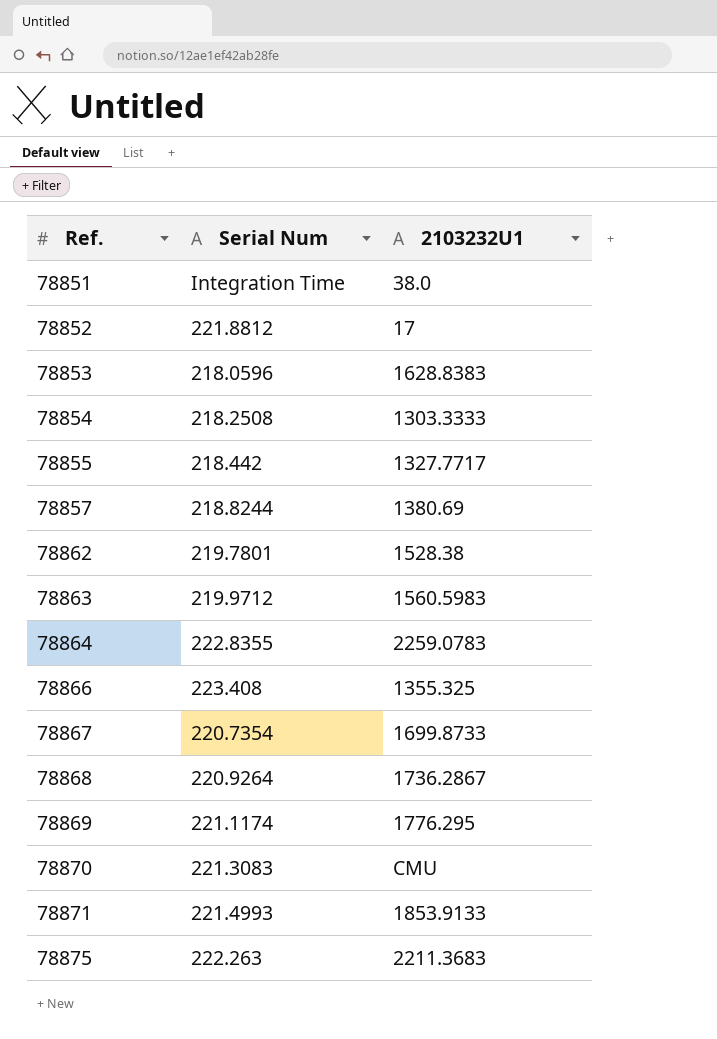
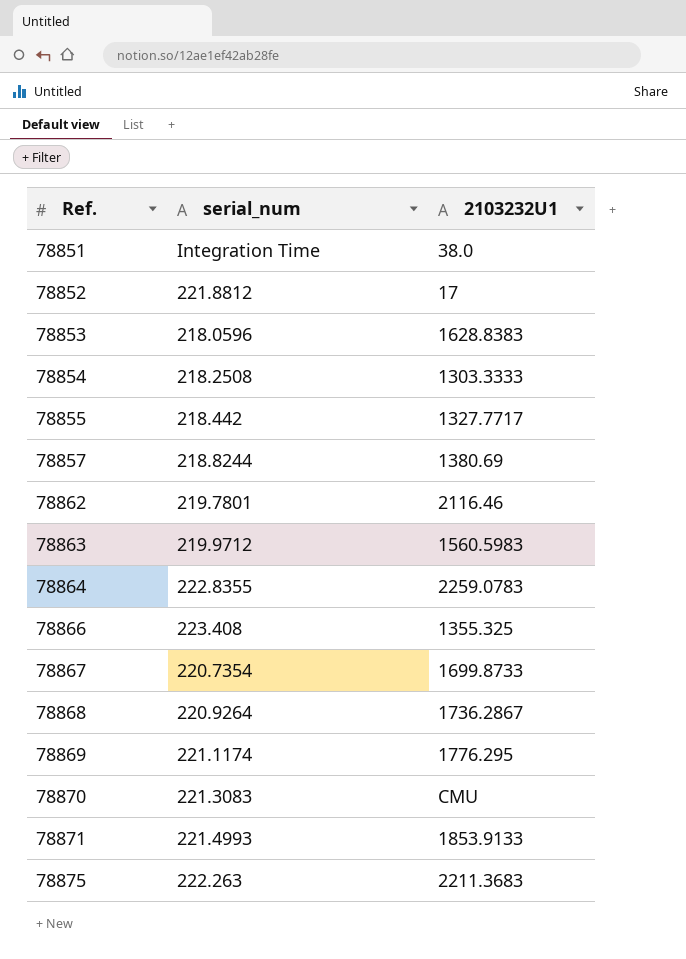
column name: Serial Num -> serial_num
78862 | 2103232U1: 1528.38 -> 2116.46

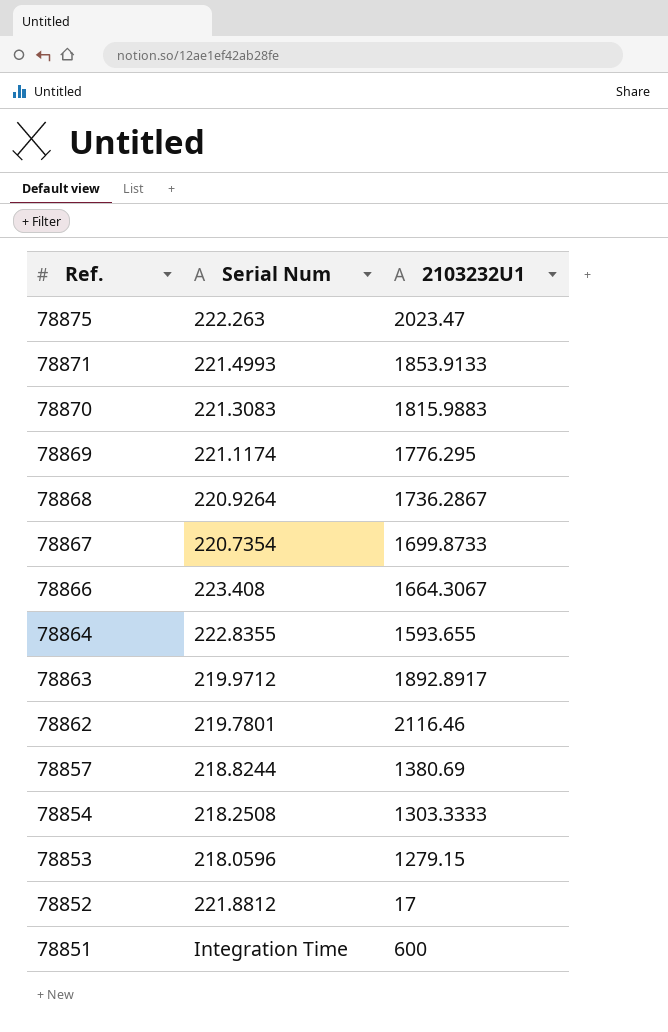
row order: Ref. ascending -> Ref. descending
column name: serial_num -> Serial Num
row 78855: 218.442 | 1327.7717 -> none
78875 | 2103232U1: 2211.3683 -> 2023.47
78870 | 2103232U1: CMU -> 1815.9883
78866 | 2103232U1: 1355.325 -> 1664.3067
78864 | 2103232U1: 2259.0783 -> 1593.655
78863 | 2103232U1: 1560.5983 -> 1892.8917
78853 | 2103232U1: 1628.8383 -> 1279.15
78851 | 2103232U1: 38.0 -> 600

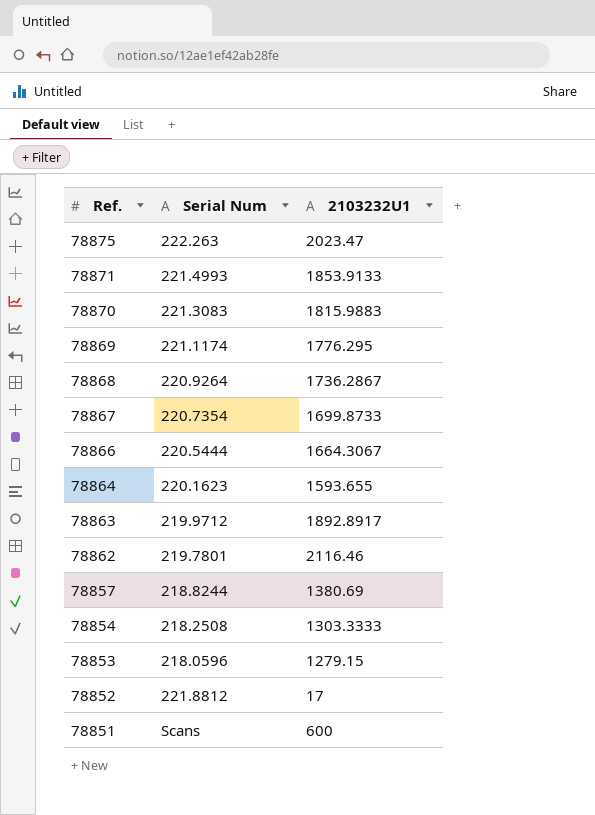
78866 | Serial Num: 223.408 -> 220.5444
78864 | Serial Num: 222.8355 -> 220.1623
78851 | Serial Num: Integration Time -> Scans

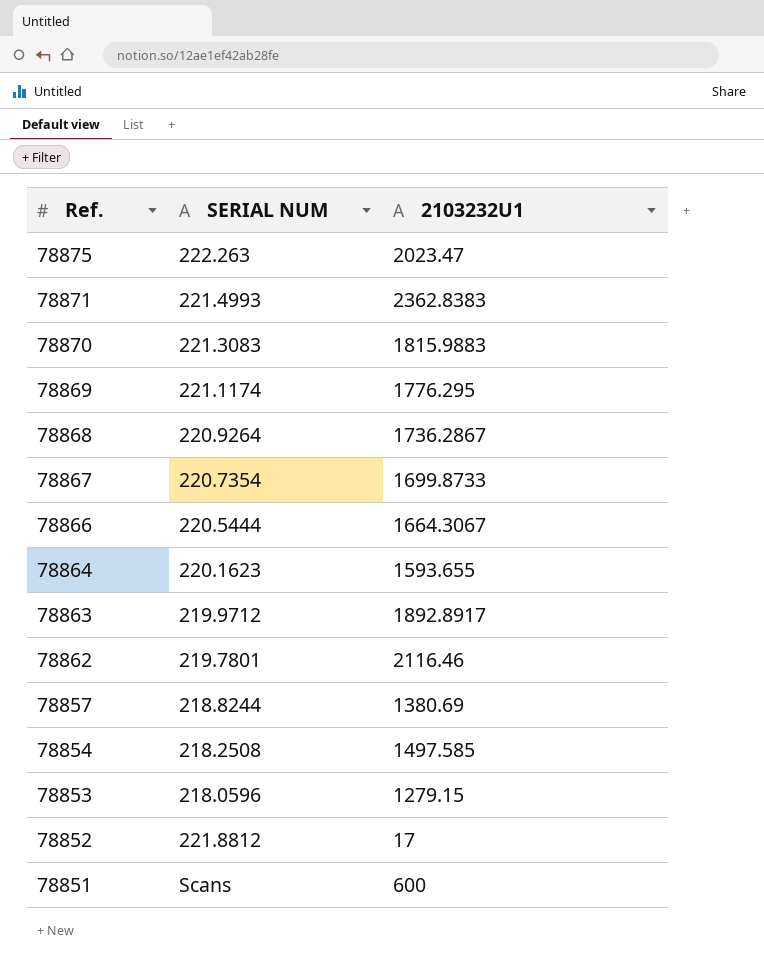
column name: Serial Num -> SERIAL NUM
78871 | 2103232U1: 1853.9133 -> 2362.8383
78854 | 2103232U1: 1303.3333 -> 1497.585

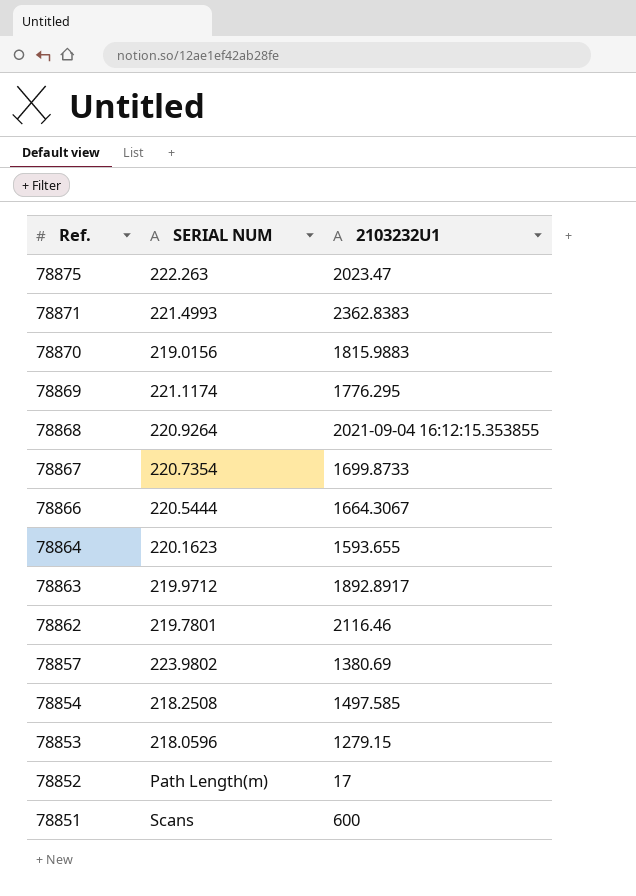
78870 | SERIAL NUM: 221.3083 -> 219.0156
78868 | 2103232U1: 1736.2867 -> 2021-09-04 16:12:15.353855
78857 | SERIAL NUM: 218.8244 -> 223.9802
78852 | SERIAL NUM: 221.8812 -> Path Length(m)

